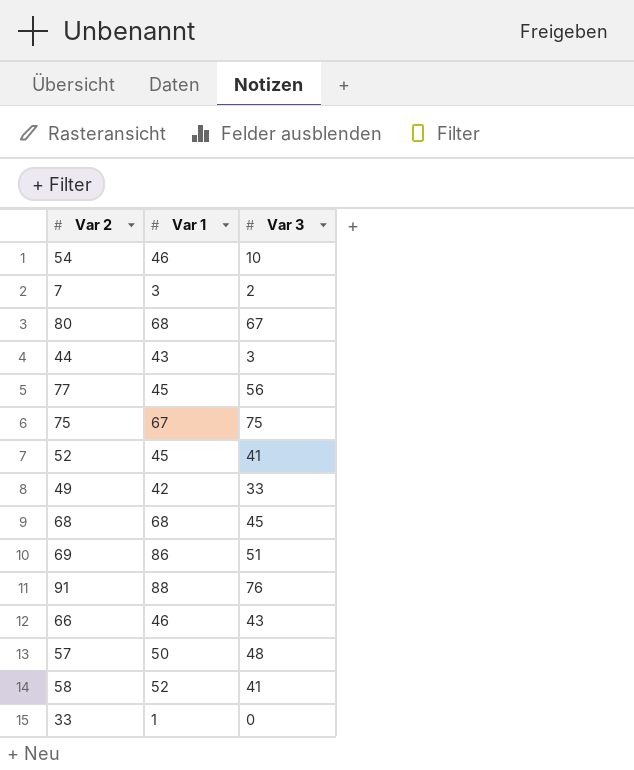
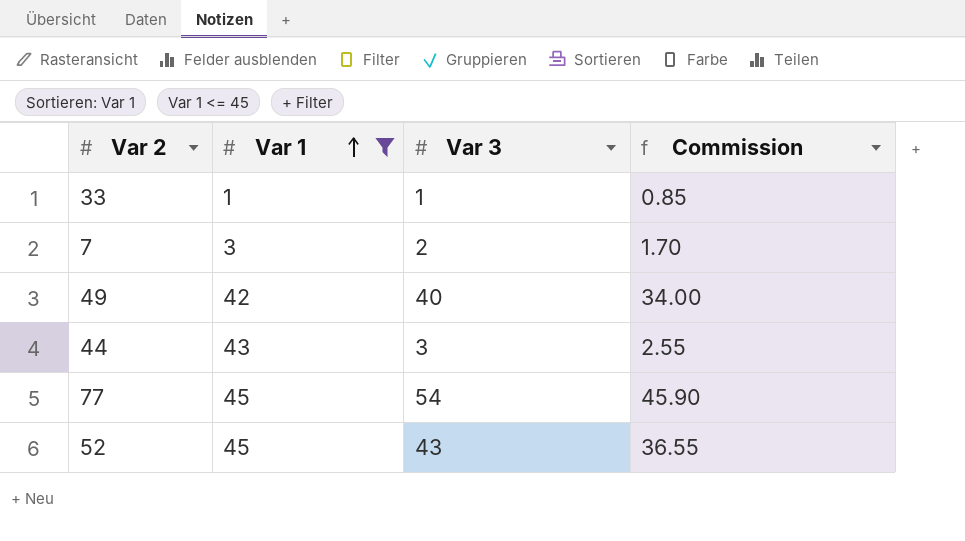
filter: none -> Var 1 <= 45
row order: none -> Var 1 ascending
column Commission | formula: none -> [Var 3] * 0.85
33 | Var 3: 0 -> 1
49 | Var 3: 33 -> 40
77 | Var 3: 56 -> 54
52 | Var 3: 41 -> 43

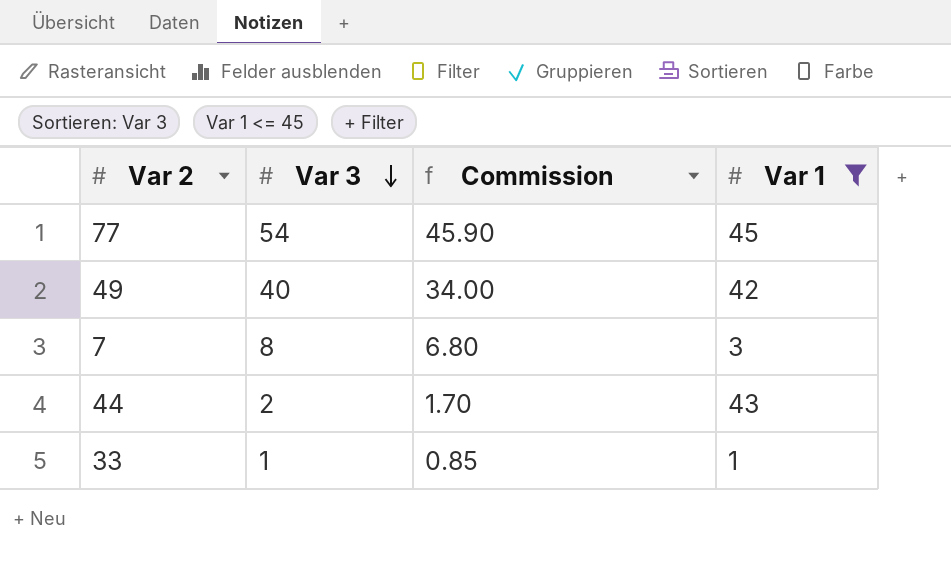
row order: Var 1 ascending -> Var 3 descending
column Var 1 | position: 2 -> 4
row 52: 45 | 43 | 36.55 -> none
7 | Var 3: 2 -> 8
7 | Commission: 1.70 -> 6.80
44 | Var 3: 3 -> 2
44 | Commission: 2.55 -> 1.70

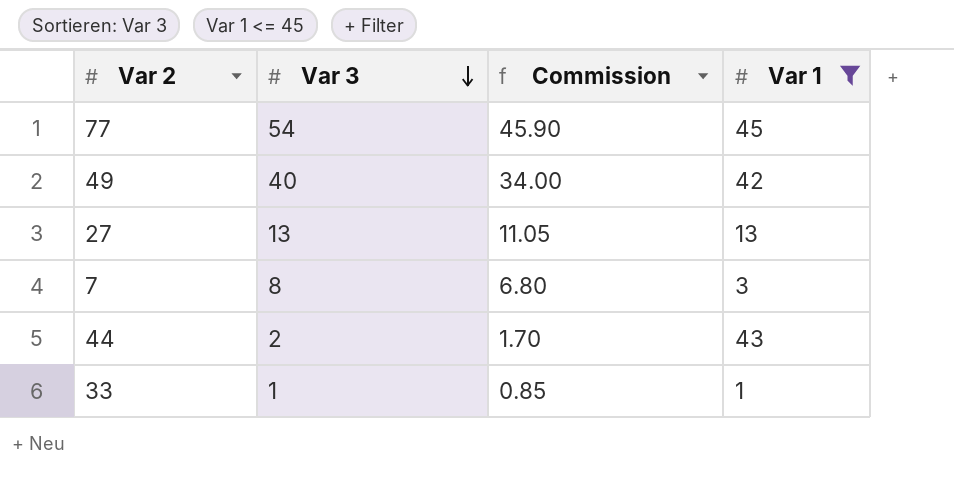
row 27: none -> 13 | 11.05 | 13

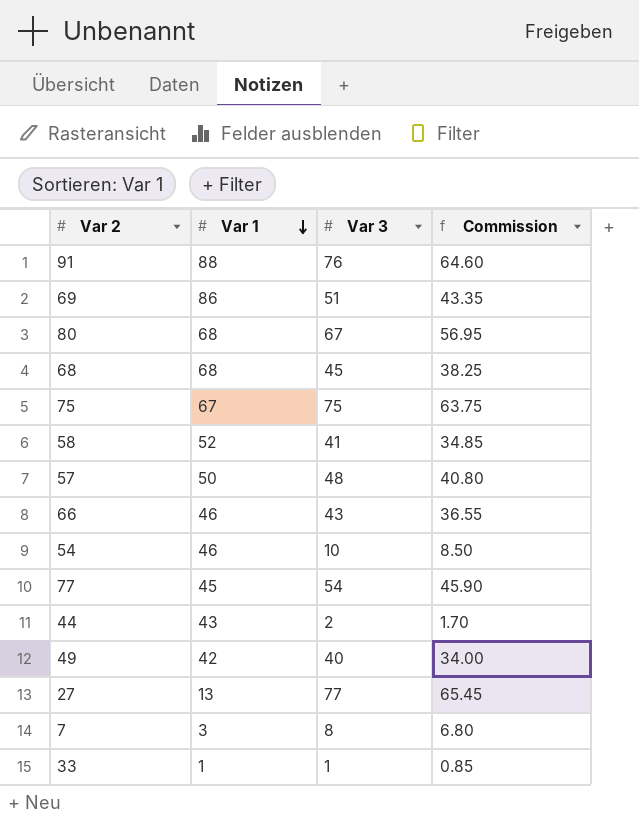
filter: Var 1 <= 45 -> none
row order: Var 3 descending -> Var 1 descending
column Var 1 | position: 4 -> 2
27 | Var 3: 13 -> 77
27 | Commission: 11.05 -> 65.45

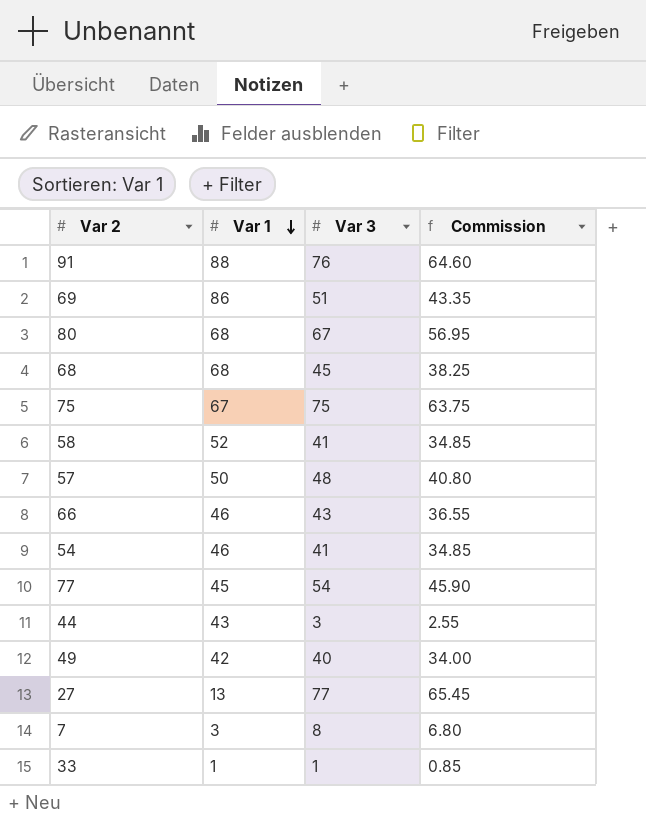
54 | Var 3: 10 -> 41
54 | Commission: 8.50 -> 34.85
44 | Var 3: 2 -> 3
44 | Commission: 1.70 -> 2.55

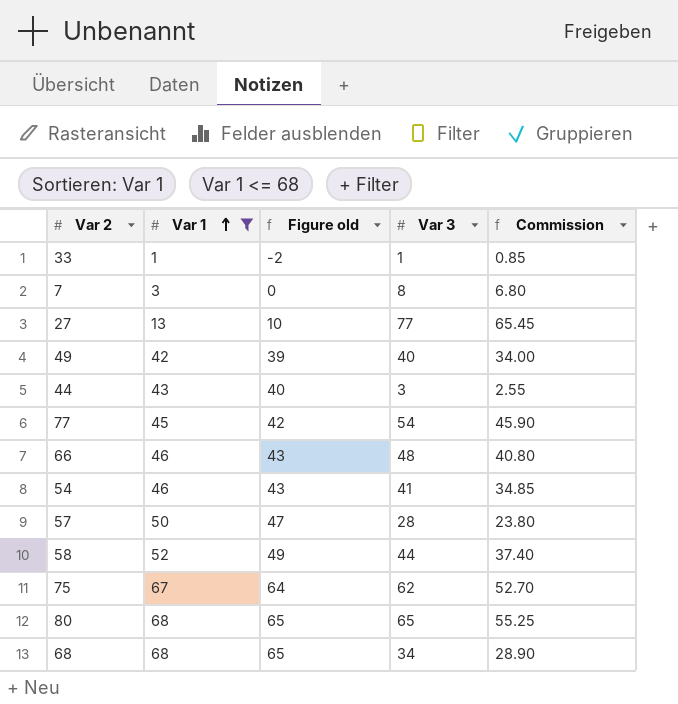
filter: none -> Var 1 <= 68
row order: Var 1 descending -> Var 1 ascending
column Figure old | formula: none -> [Var 1] - 3
66 | Var 3: 43 -> 48
66 | Commission: 36.55 -> 40.80
57 | Var 3: 48 -> 28
57 | Commission: 40.80 -> 23.80
58 | Var 3: 41 -> 44
58 | Commission: 34.85 -> 37.40
75 | Var 3: 75 -> 62
75 | Commission: 63.75 -> 52.70
80 | Var 3: 67 -> 65
80 | Commission: 56.95 -> 55.25
68 | Var 3: 45 -> 34
68 | Commission: 38.25 -> 28.90

